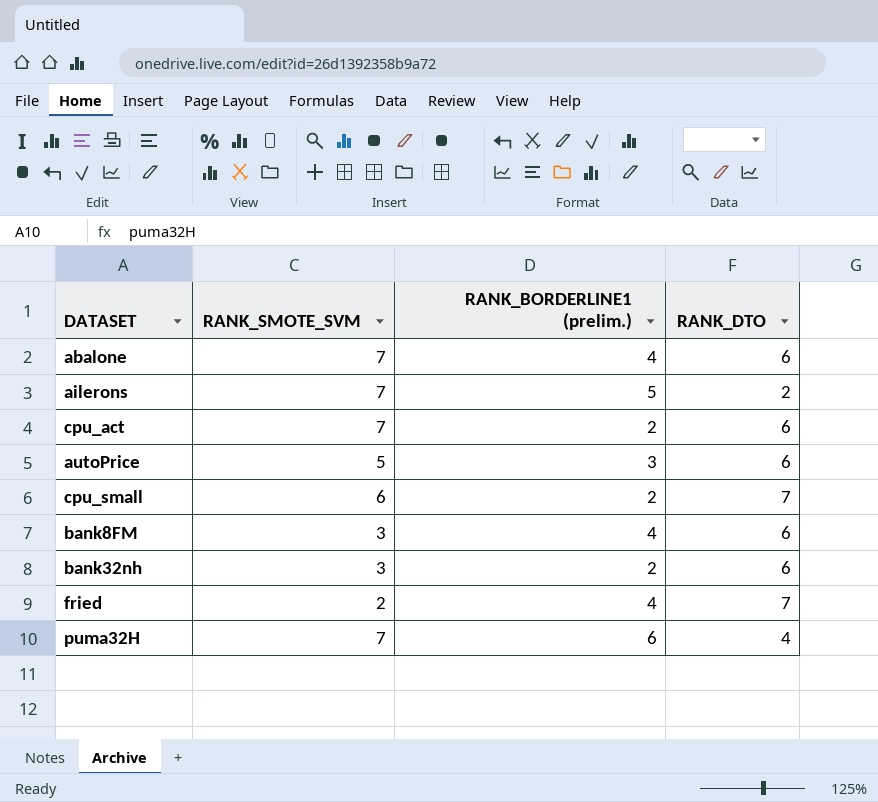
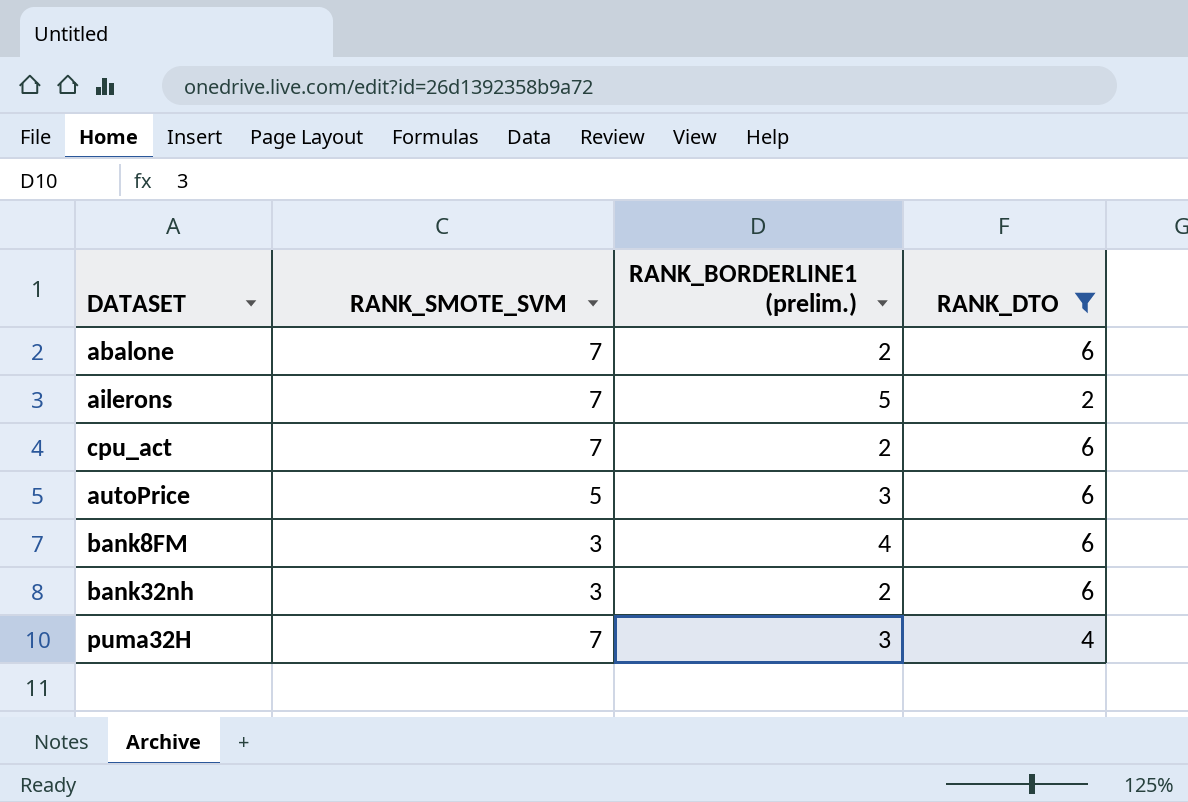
filter: none -> RANK_DTO != 7
abalone | RANK_BORDERLINE1 (prelim.): 4 -> 2
puma32H | RANK_BORDERLINE1 (prelim.): 6 -> 3

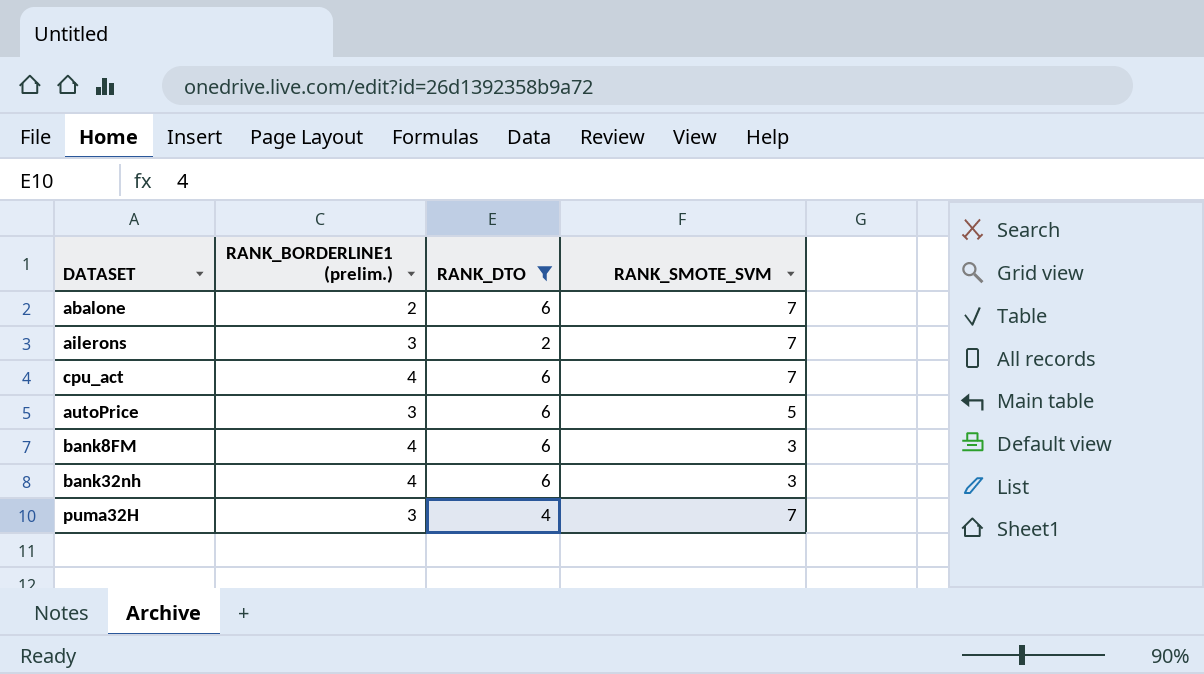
column RANK_SMOTE_SVM | position: 2 -> 4
ailerons | RANK_BORDERLINE1 (prelim.): 5 -> 3
cpu_act | RANK_BORDERLINE1 (prelim.): 2 -> 4
bank32nh | RANK_BORDERLINE1 (prelim.): 2 -> 4

